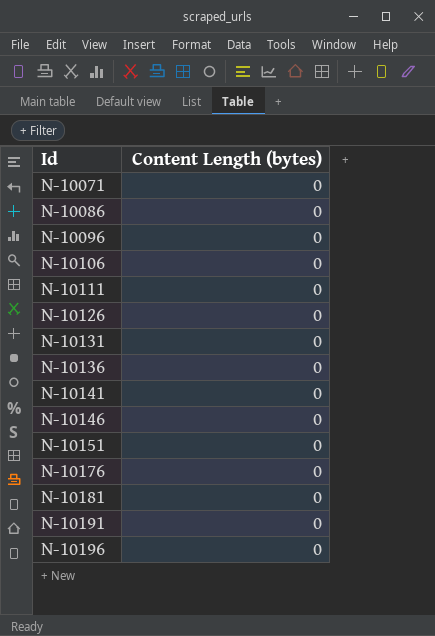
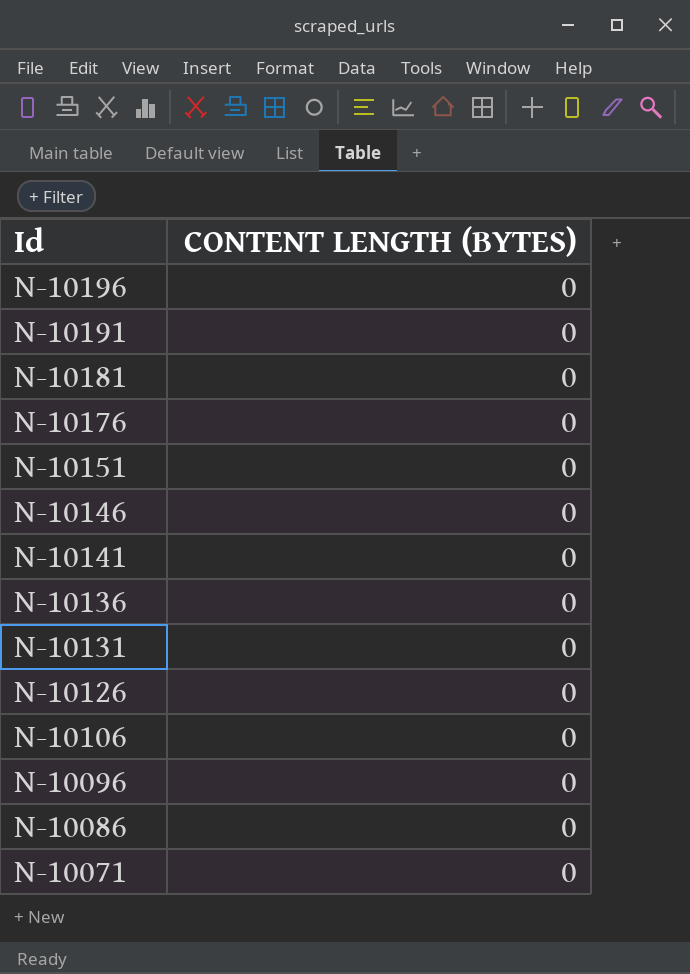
row order: Id ascending -> Id descending
column name: Content Length (bytes) -> CONTENT LENGTH (BYTES)
row N-10111: 0 -> none

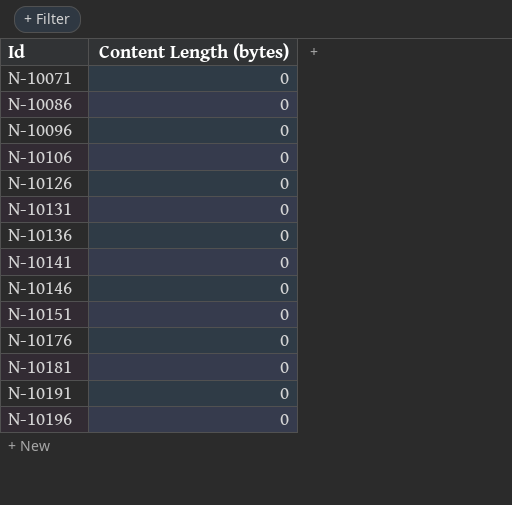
row order: Id descending -> Id ascending
column name: CONTENT LENGTH (BYTES) -> Content Length (bytes)

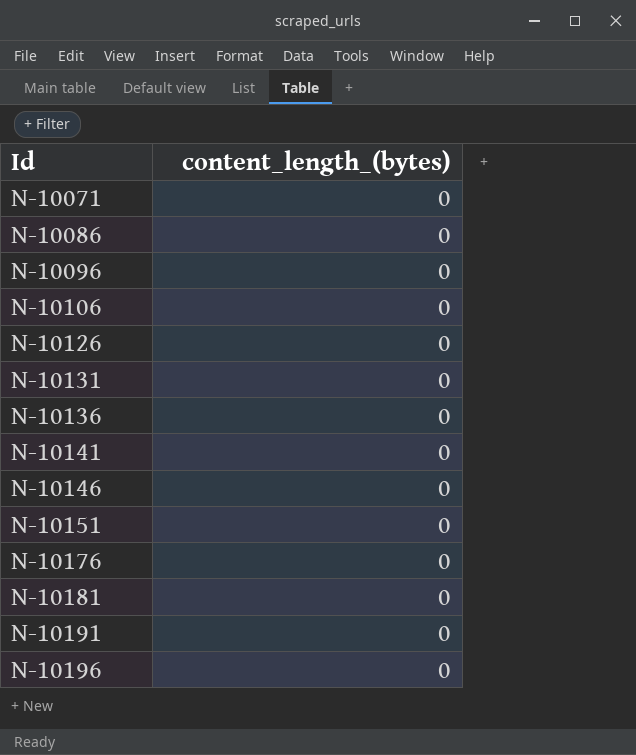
column name: Content Length (bytes) -> content_length_(bytes)

